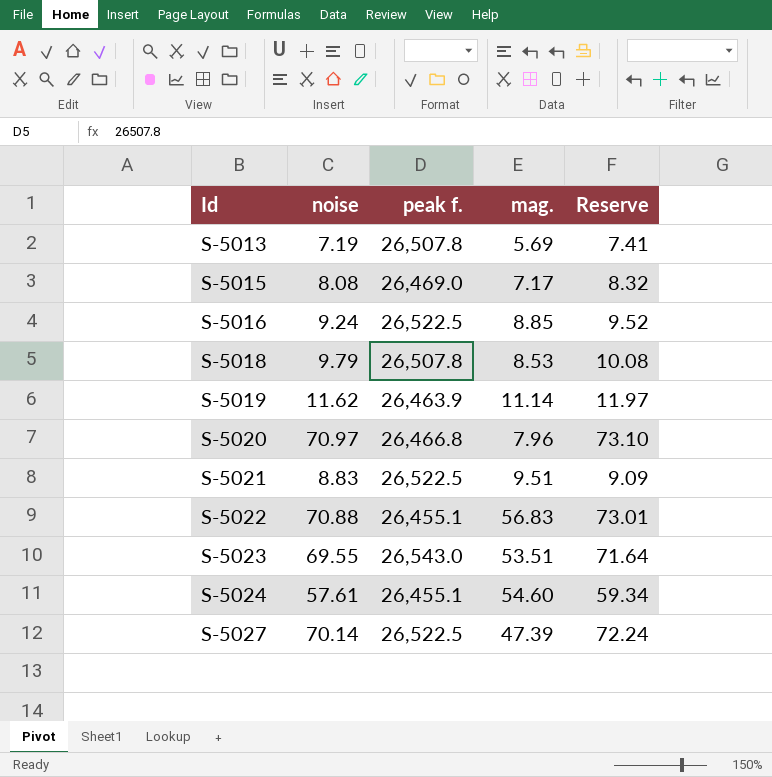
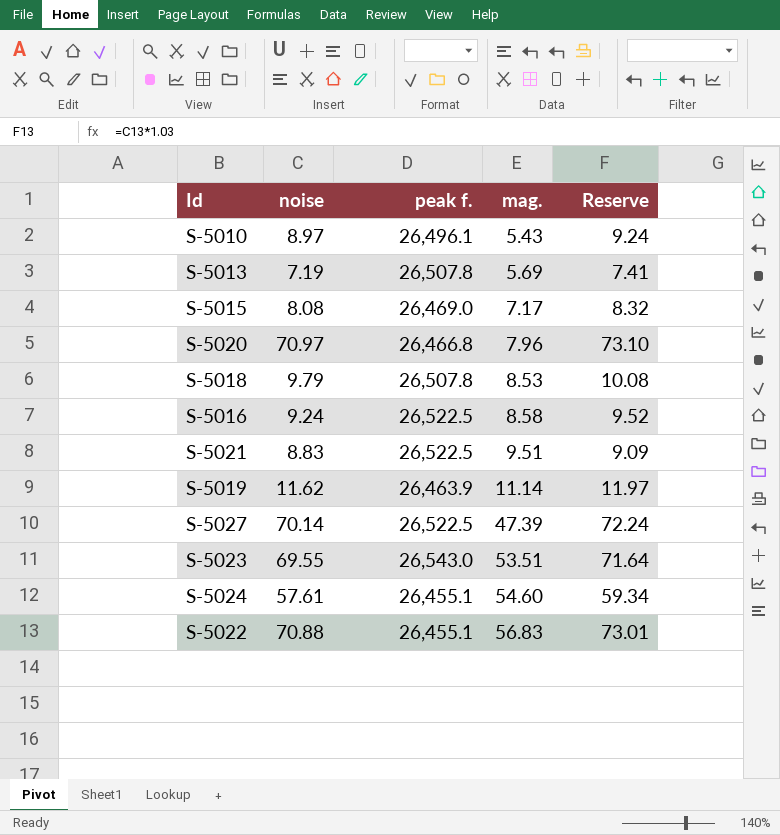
row order: Id ascending -> mag. ascending
row S-5010: none -> 8.97 | 26,496.1 | 5.43 | 9.24
S-5016 | mag.: 8.85 -> 8.58

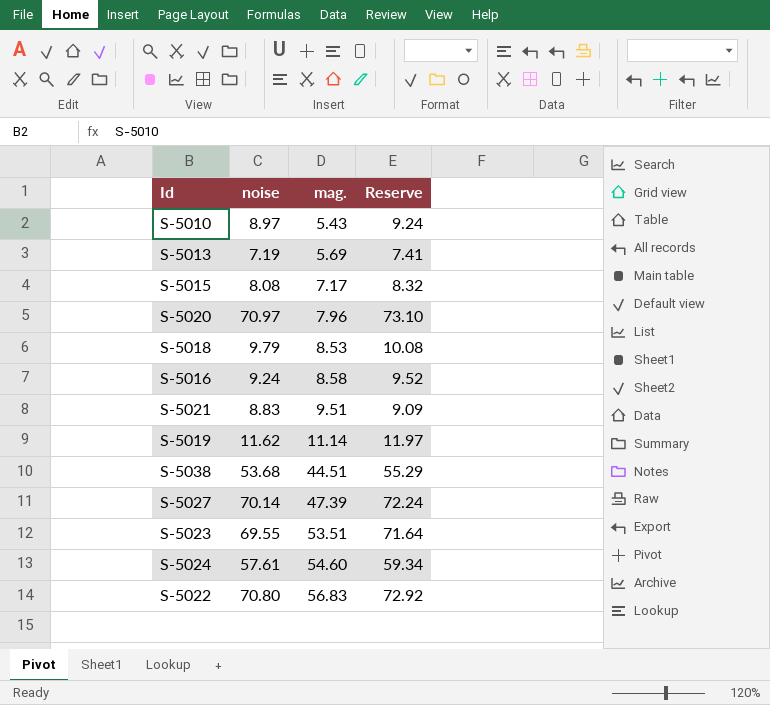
column peak f. | position: 3 -> none
row S-5038: none -> 53.68 | 44.51 | 55.29
S-5022 | noise: 70.88 -> 70.80
S-5022 | Reserve: 73.01 -> 72.92

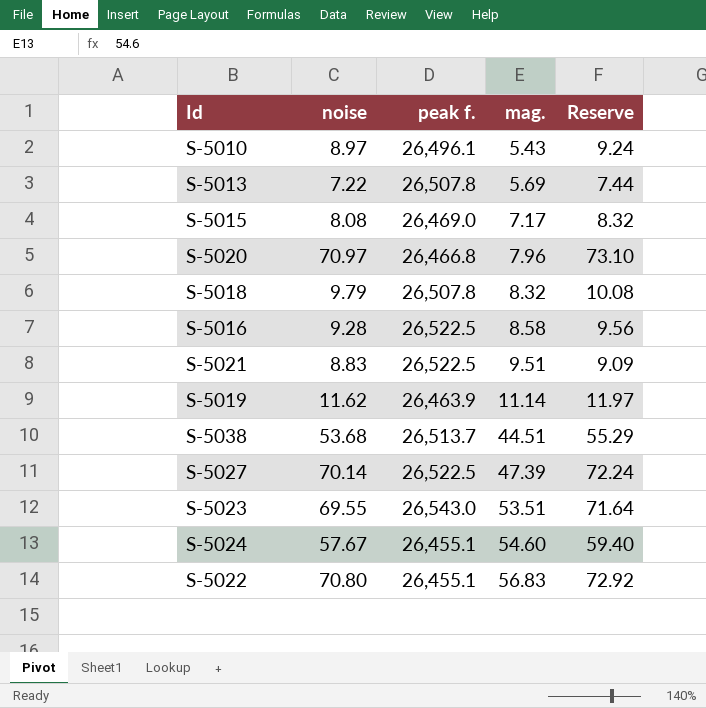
column peak f. | position: none -> 3
S-5013 | noise: 7.19 -> 7.22
S-5013 | Reserve: 7.41 -> 7.44
S-5018 | mag.: 8.53 -> 8.32
S-5016 | noise: 9.24 -> 9.28
S-5016 | Reserve: 9.52 -> 9.56
S-5024 | noise: 57.61 -> 57.67
S-5024 | Reserve: 59.34 -> 59.40

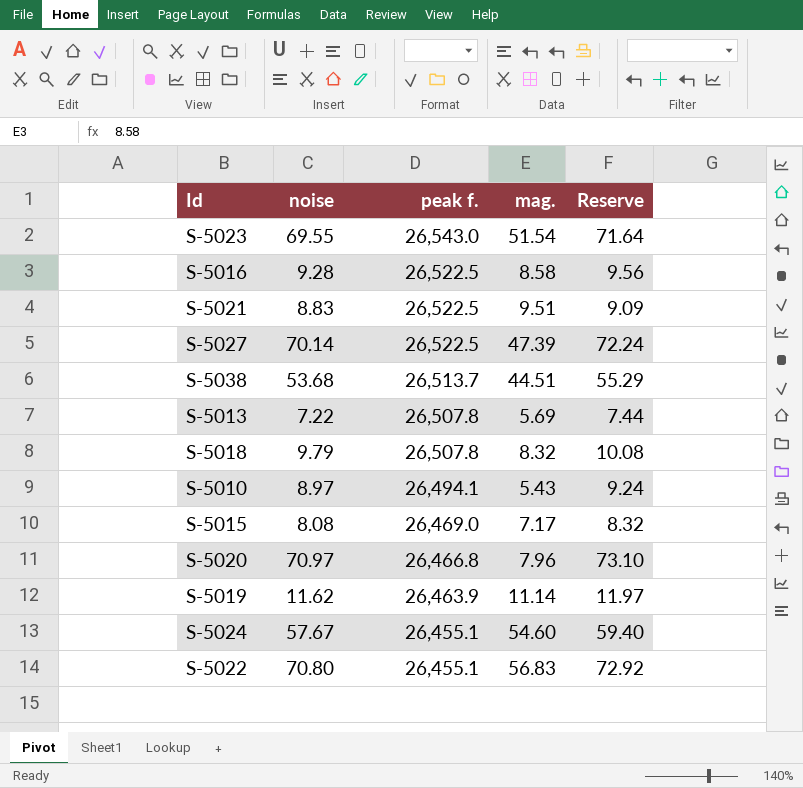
row order: mag. ascending -> peak f. descending
S-5023 | mag.: 53.51 -> 51.54
S-5010 | peak f.: 26,496.1 -> 26,494.1

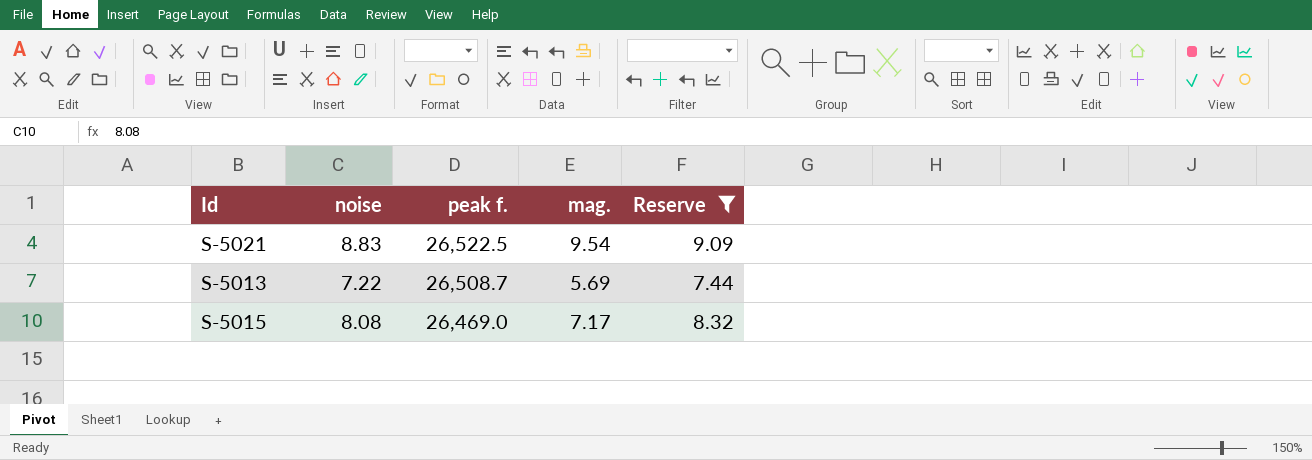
filter: none -> Reserve <= 9.09
S-5021 | mag.: 9.51 -> 9.54
S-5013 | peak f.: 26,507.8 -> 26,508.7

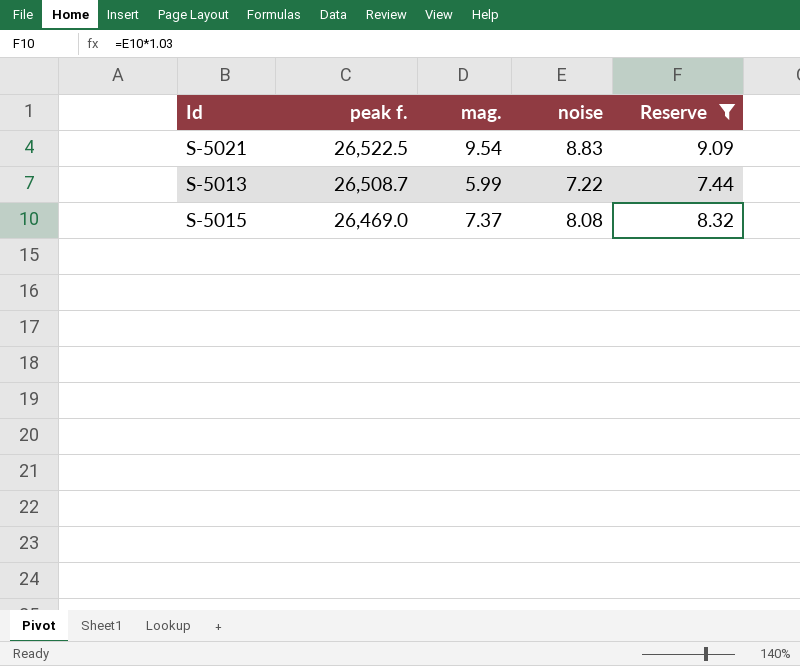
column noise | position: 2 -> 4
S-5013 | mag.: 5.69 -> 5.99
S-5015 | mag.: 7.17 -> 7.37

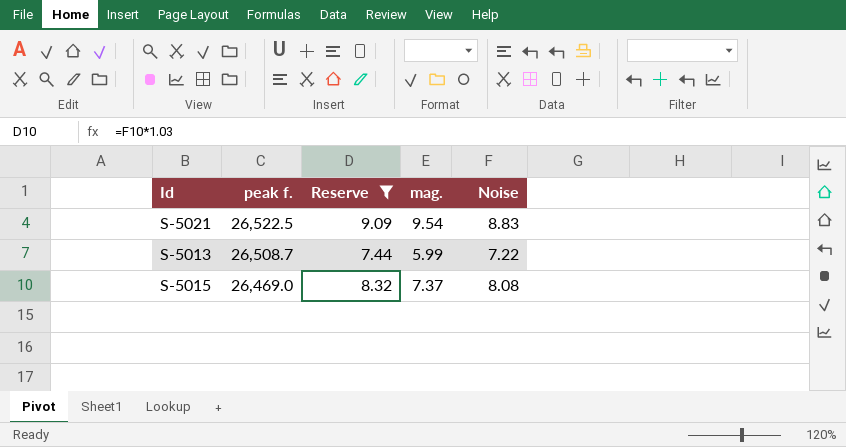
column Reserve | position: 5 -> 3
column name: noise -> Noise

